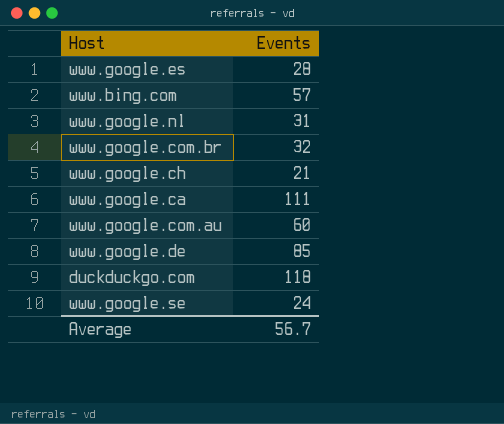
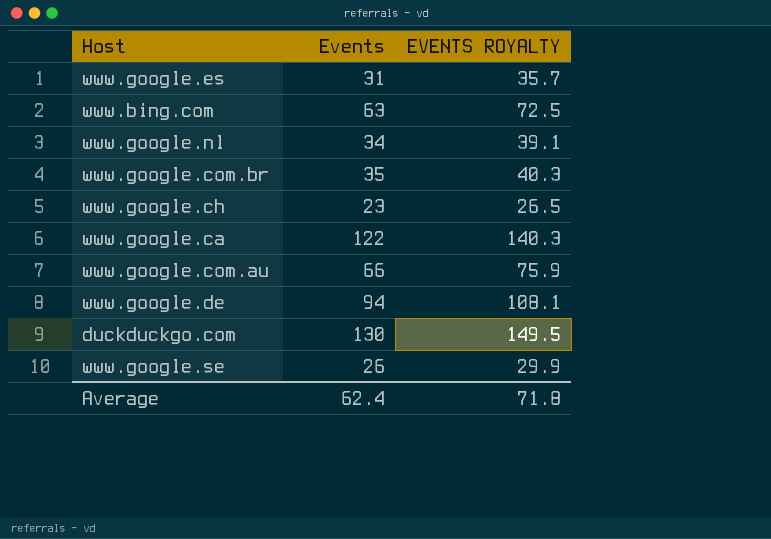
column EVENTS ROYALTY | formula: none -> [Events] * 1.15
www.google.es | Events: 28 -> 31
www.bing.com | Events: 57 -> 63
www.google.nl | Events: 31 -> 34
www.google.com.br | Events: 32 -> 35
www.google.ch | Events: 21 -> 23
www.google.ca | Events: 111 -> 122
www.google.com.au | Events: 60 -> 66
www.google.de | Events: 85 -> 94
duckduckgo.com | Events: 118 -> 130
www.google.se | Events: 24 -> 26
Average | Events: 56.7 -> 62.4

